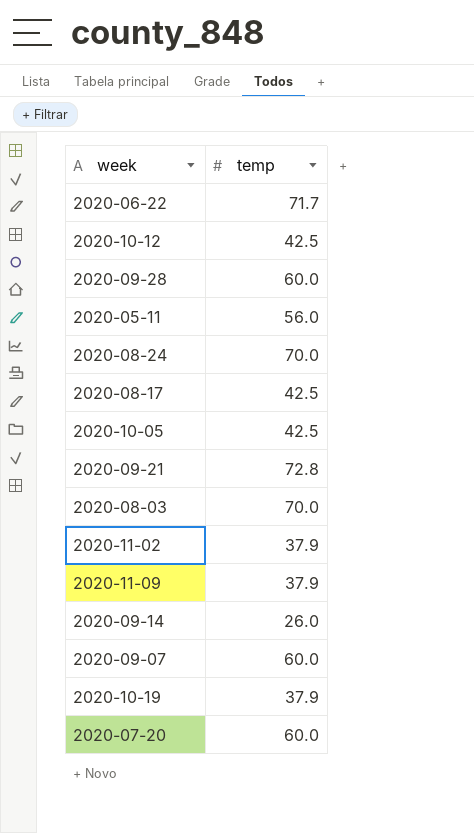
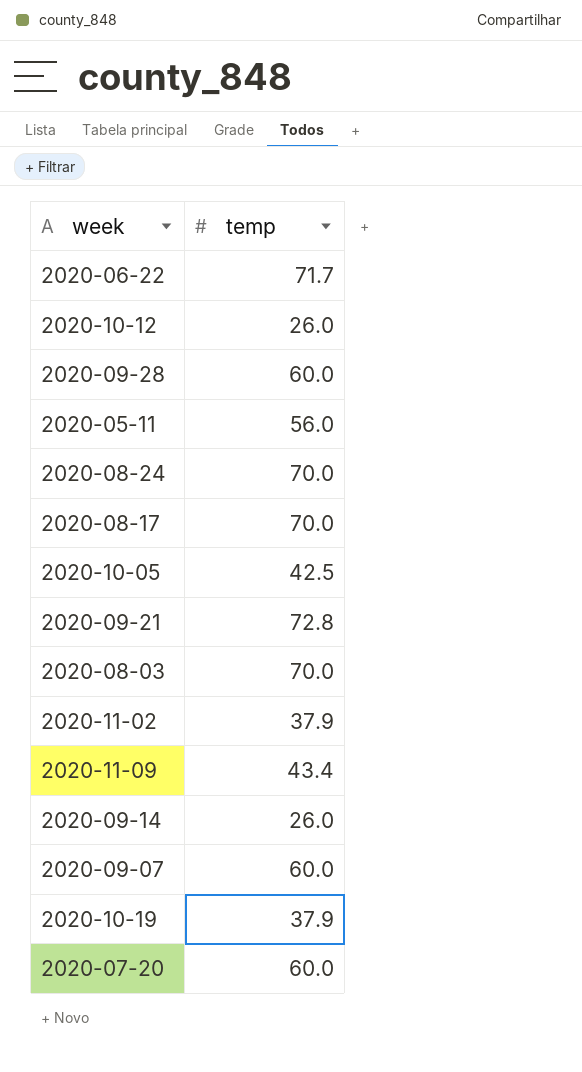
2020-10-12 | temp: 42.5 -> 26.0
2020-08-17 | temp: 42.5 -> 70.0
2020-11-09 | temp: 37.9 -> 43.4

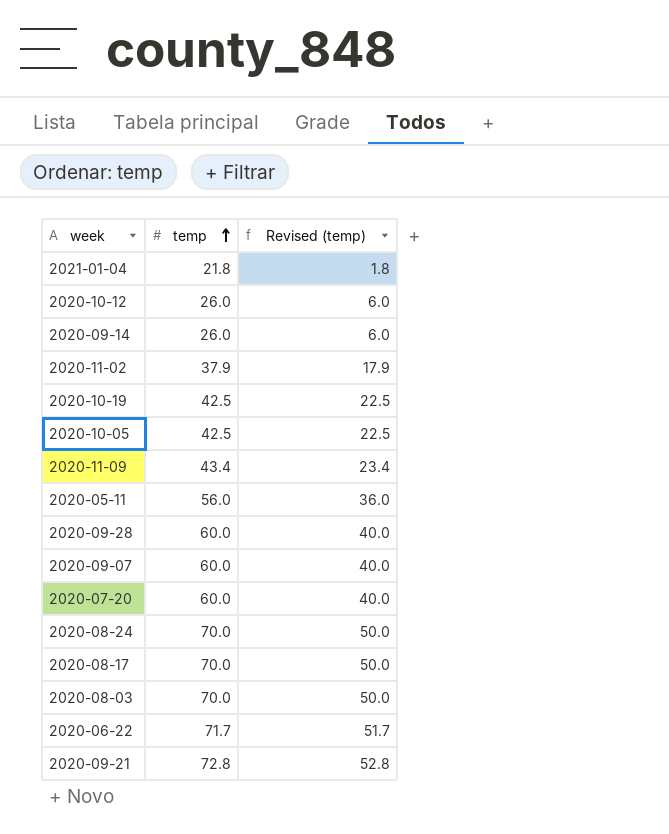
row order: none -> temp ascending
column Revised (temp) | formula: none -> [temp] - 20
row 2021-01-04: none -> 21.8 | 1.8
2020-10-19 | temp: 37.9 -> 42.5

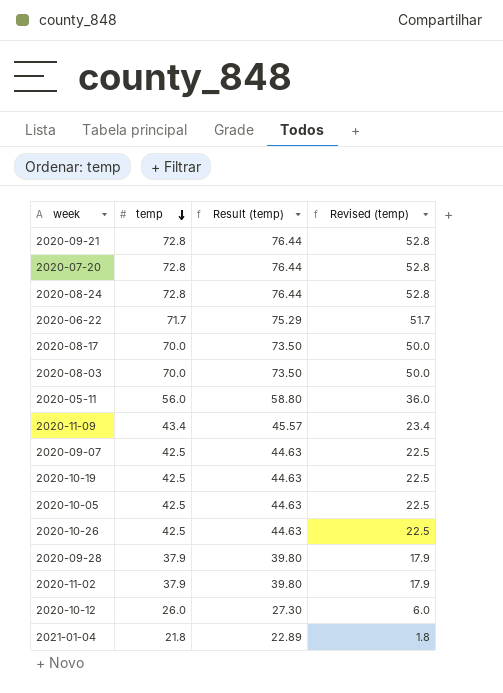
row order: temp ascending -> temp descending
column Result (temp) | formula: none -> [temp] * 1.05
row 2020-09-14: 26.0 | 6.0 -> none
2020-07-20 | temp: 60.0 -> 72.8
2020-07-20 | Revised (temp): 40.0 -> 52.8
2020-08-24 | temp: 70.0 -> 72.8
2020-08-24 | Revised (temp): 50.0 -> 52.8
2020-09-07 | temp: 60.0 -> 42.5
2020-09-07 | Revised (temp): 40.0 -> 22.5
row 2020-10-26: none -> 42.5 | 44.63 | 22.5
2020-09-28 | temp: 60.0 -> 37.9
2020-09-28 | Revised (temp): 40.0 -> 17.9

